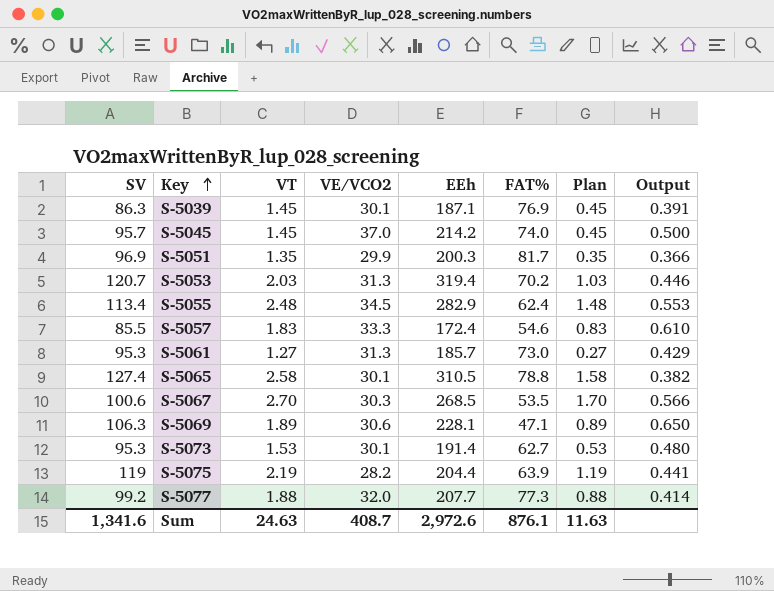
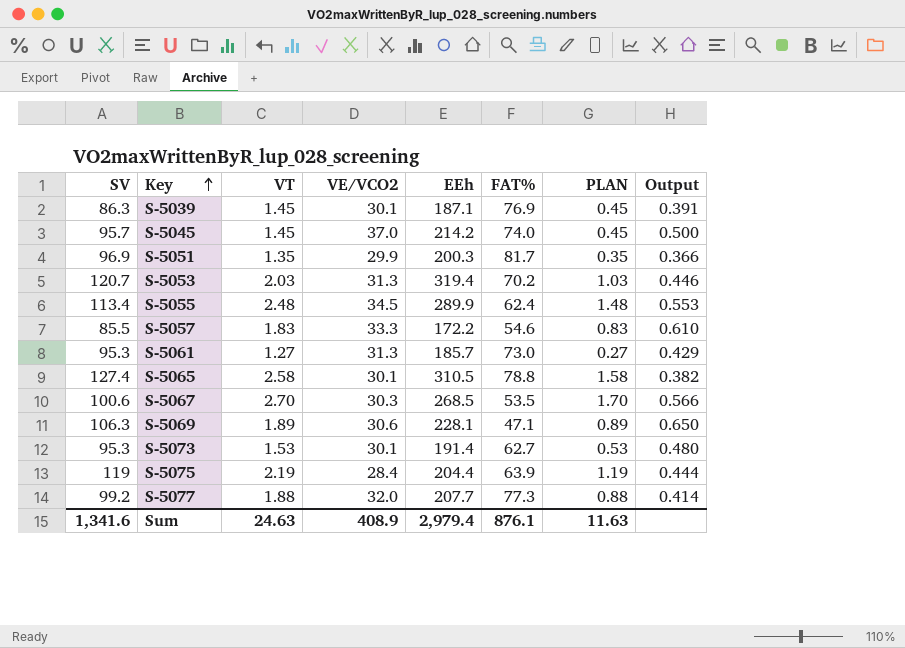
column name: Plan -> PLAN
S-5055 | EEh: 282.9 -> 289.9
S-5057 | EEh: 172.4 -> 172.2
S-5075 | VE/VCO2: 28.2 -> 28.4
S-5075 | Output: 0.441 -> 0.444
Sum | VE/VCO2: 408.7 -> 408.9
Sum | EEh: 2,972.6 -> 2,979.4

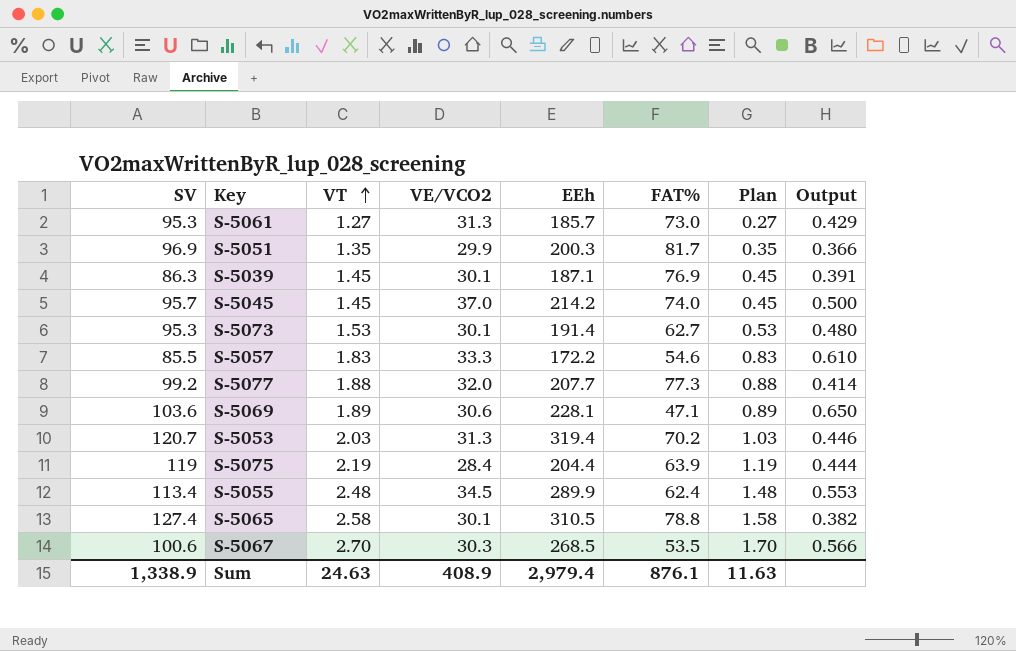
row order: Key ascending -> VT ascending
column name: PLAN -> Plan
S-5069 | SV: 106.3 -> 103.6
Sum | SV: 1,341.6 -> 1,338.9

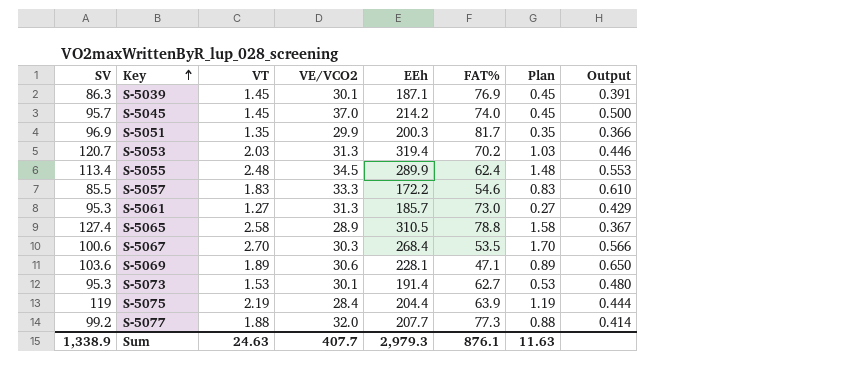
row order: VT ascending -> Key ascending
S-5065 | VE/VCO2: 30.1 -> 28.9
S-5065 | Output: 0.382 -> 0.367
S-5067 | EEh: 268.5 -> 268.4
Sum | VE/VCO2: 408.9 -> 407.7
Sum | EEh: 2,979.4 -> 2,979.3

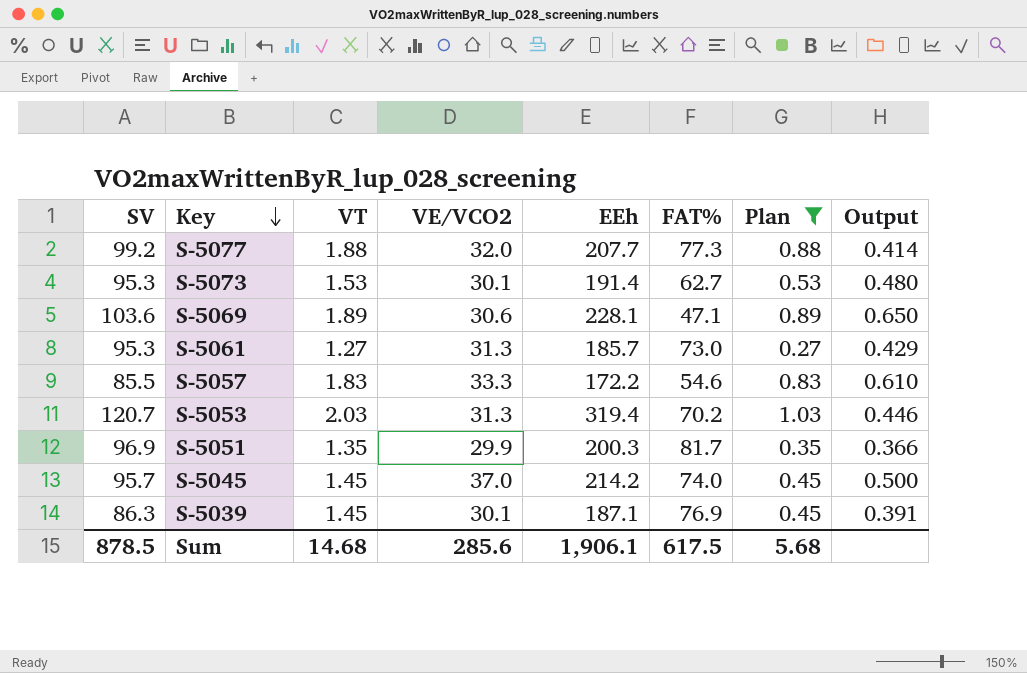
filter: none -> Plan <= 1.03
row order: Key ascending -> Key descending
Sum | SV: 1,338.9 -> 878.5
Sum | VT: 24.63 -> 14.68
Sum | VE/VCO2: 407.7 -> 285.6
Sum | EEh: 2,979.3 -> 1,906.1
Sum | FAT%: 876.1 -> 617.5
Sum | Plan: 11.63 -> 5.68

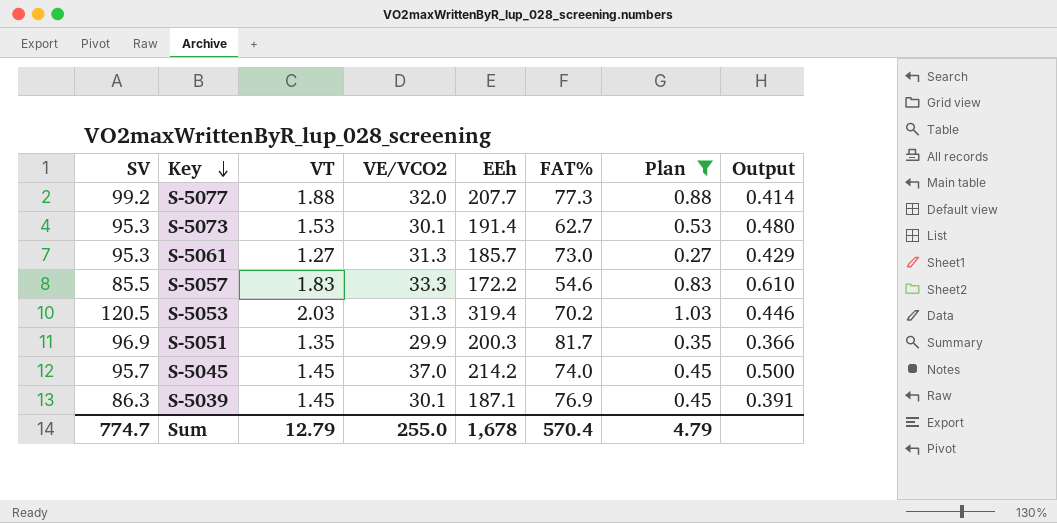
row S-5069: 103.6 | 1.89 | 30.6 | 228.1 | 47.1 | 0.89 | 0.650 -> none
S-5053 | SV: 120.7 -> 120.5
Sum | SV: 878.5 -> 774.7
Sum | VT: 14.68 -> 12.79
Sum | VE/VCO2: 285.6 -> 255.0
Sum | EEh: 1,906.1 -> 1,678
Sum | FAT%: 617.5 -> 570.4
Sum | Plan: 5.68 -> 4.79

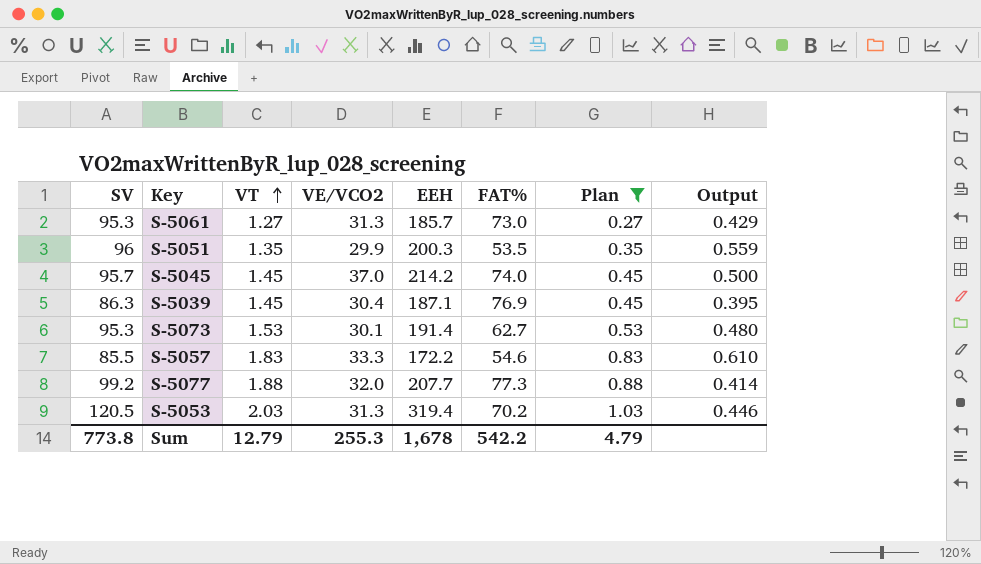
row order: Key descending -> VT ascending
column name: EEh -> EEH
S-5051 | SV: 96.9 -> 96
S-5051 | FAT%: 81.7 -> 53.5
S-5051 | Output: 0.366 -> 0.559
S-5039 | VE/VCO2: 30.1 -> 30.4
S-5039 | Output: 0.391 -> 0.395
Sum | SV: 774.7 -> 773.8
Sum | VE/VCO2: 255.0 -> 255.3
Sum | FAT%: 570.4 -> 542.2

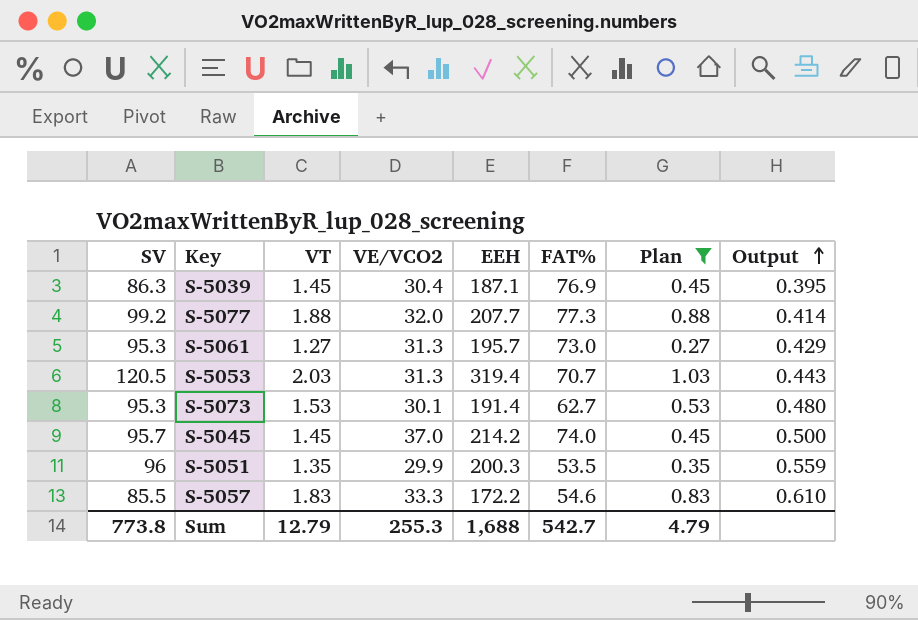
row order: VT ascending -> Output ascending
S-5061 | EEH: 185.7 -> 195.7
S-5053 | FAT%: 70.2 -> 70.7
S-5053 | Output: 0.446 -> 0.443
Sum | EEH: 1,678 -> 1,688
Sum | FAT%: 542.2 -> 542.7

